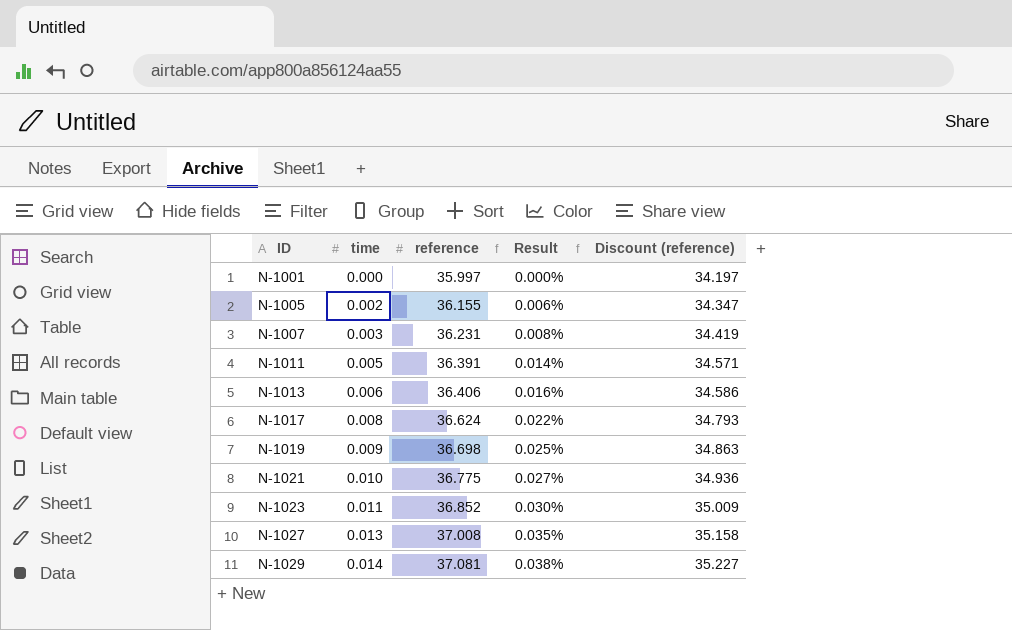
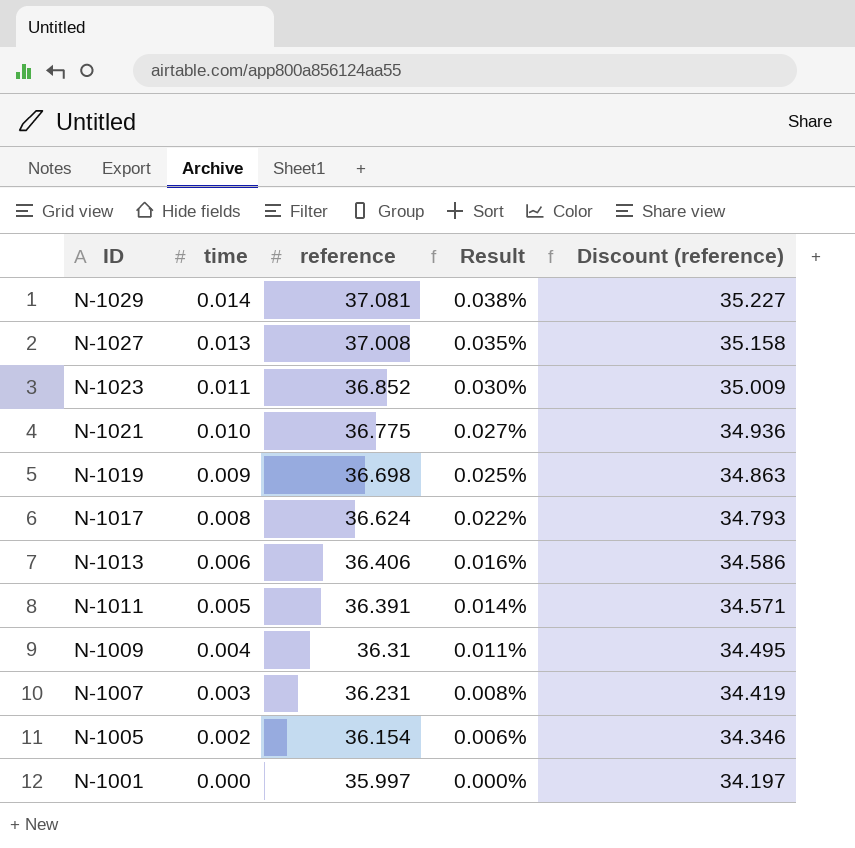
row order: ID ascending -> ID descending
row N-1009: none -> 0.004 | 36.31 | 0.011% | 34.495
N-1005 | reference: 36.155 -> 36.154
N-1005 | Discount (reference): 34.347 -> 34.346

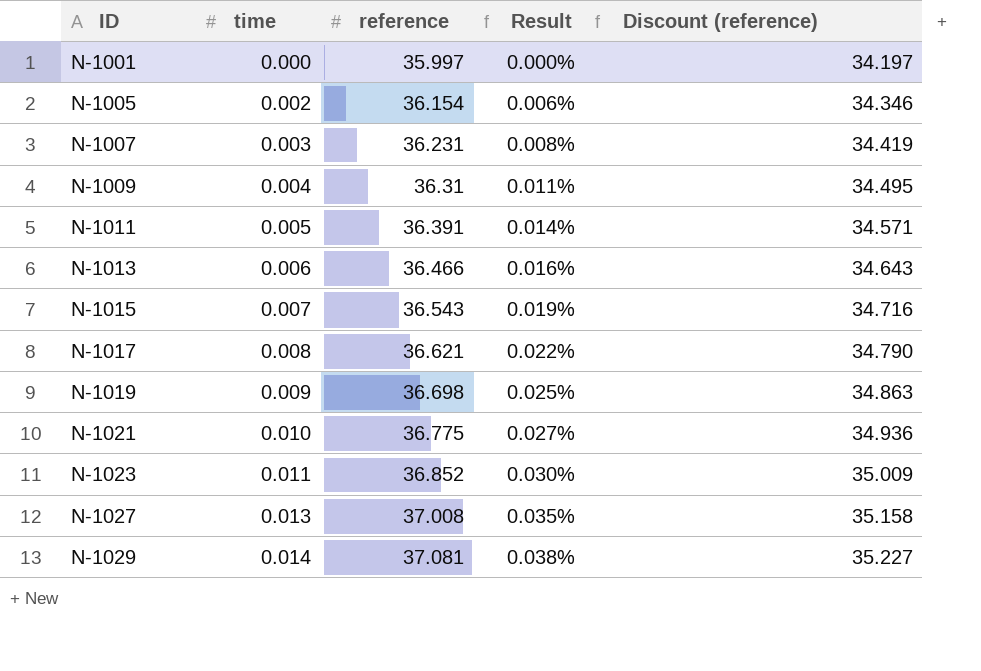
row order: ID descending -> ID ascending
N-1013 | reference: 36.406 -> 36.466
N-1013 | Discount (reference): 34.586 -> 34.643
row N-1015: none -> 0.007 | 36.543 | 0.019% | 34.716
N-1017 | reference: 36.624 -> 36.621
N-1017 | Discount (reference): 34.793 -> 34.790

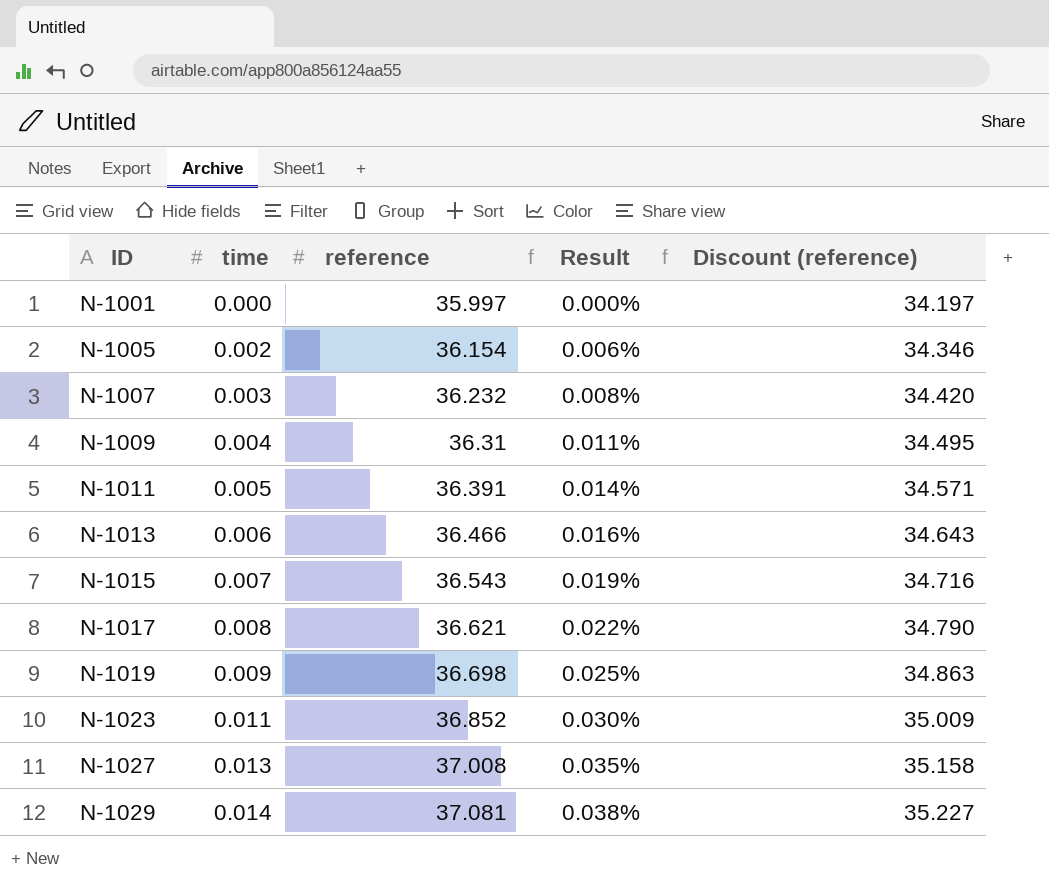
row N-1021: 0.010 | 36.775 | 0.027% | 34.936 -> none
N-1007 | reference: 36.231 -> 36.232
N-1007 | Discount (reference): 34.419 -> 34.420

